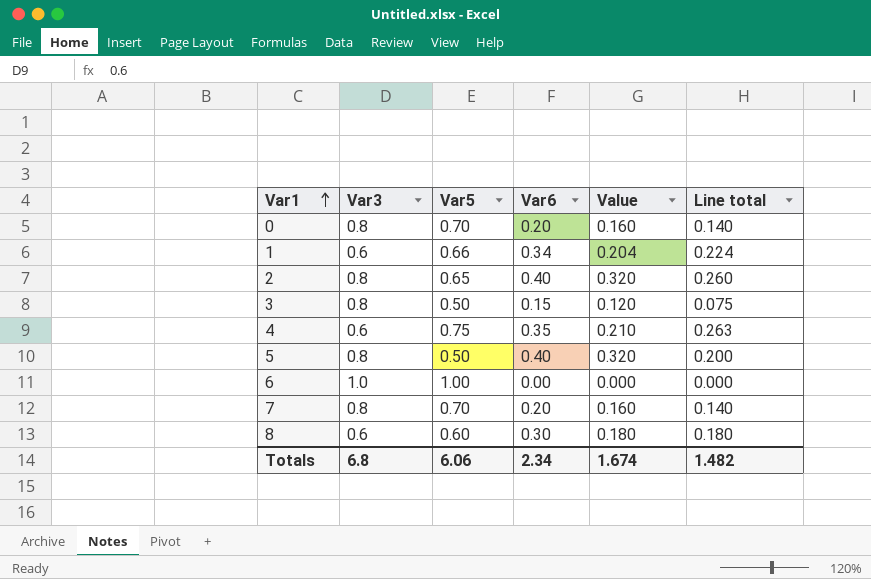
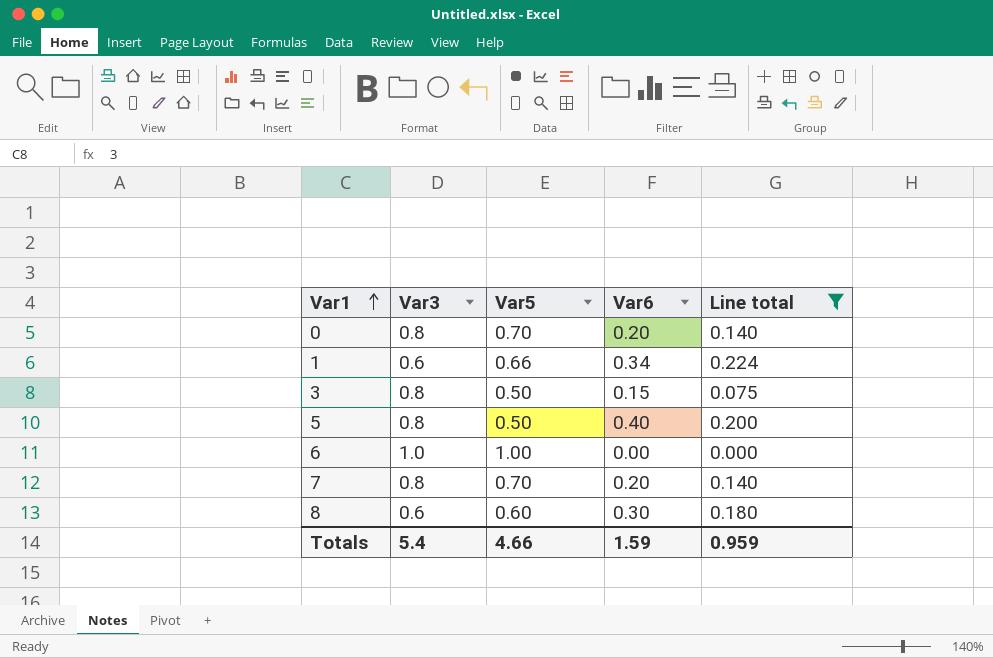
filter: none -> Line total <= 0.224
column Value | formula: [Var3] * [Var6] -> none
Totals | Var3: 6.8 -> 5.4
Totals | Var5: 6.06 -> 4.66
Totals | Var6: 2.34 -> 1.59
Totals | Line total: 1.482 -> 0.959

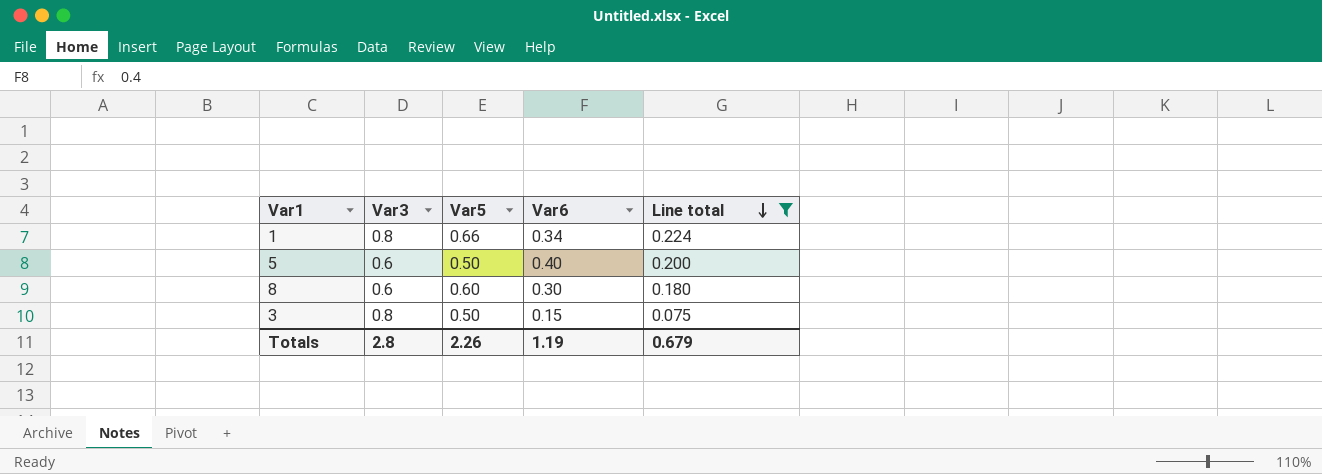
row order: Var1 ascending -> Line total descending
row 0: 0.8 | 0.70 | 0.20 | 0.140 -> none
row 6: 1.0 | 1.00 | 0.00 | 0.000 -> none
row 7: 0.8 | 0.70 | 0.20 | 0.140 -> none
1 | Var3: 0.6 -> 0.8
5 | Var3: 0.8 -> 0.6
Totals | Var3: 5.4 -> 2.8
Totals | Var5: 4.66 -> 2.26
Totals | Var6: 1.59 -> 1.19
Totals | Line total: 0.959 -> 0.679

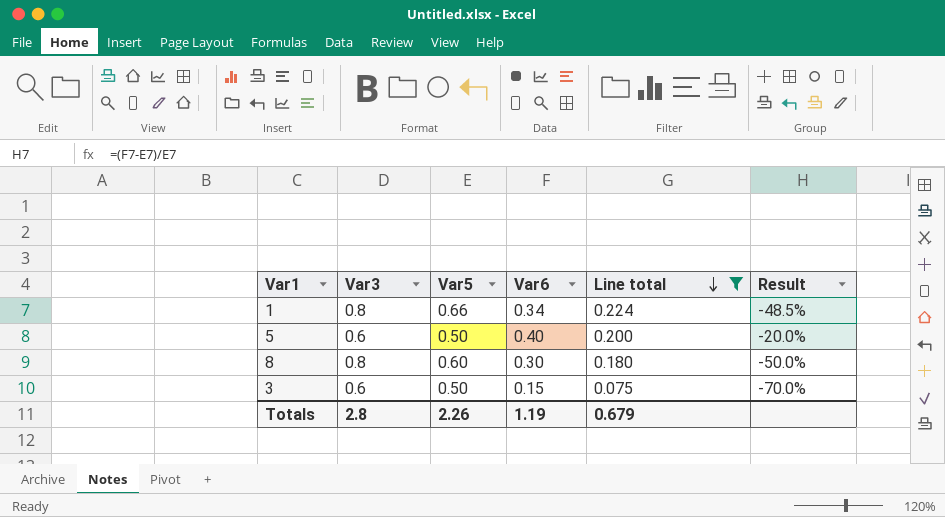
column Result | formula: none -> ([Var6] - [Var5]) / [Var5]
8 | Var3: 0.6 -> 0.8
3 | Var3: 0.8 -> 0.6

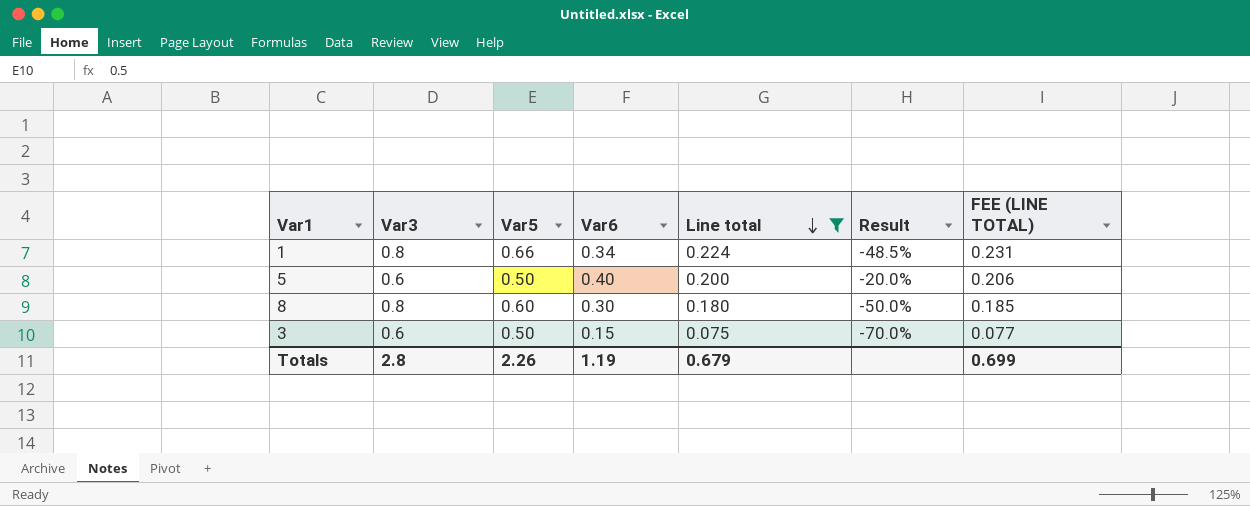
column FEE (LINE TOTAL) | formula: none -> [Line total] * 1.03

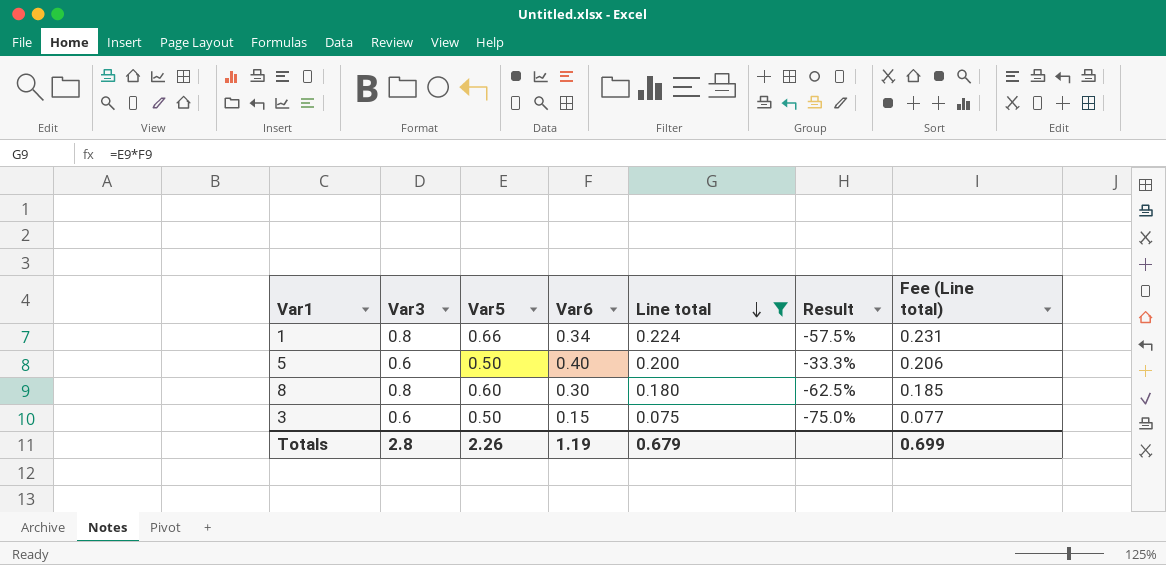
column Result | formula: ([Var6] - [Var5]) / [Var5] -> ([Var6] - [Var3]) / [Var3]
column name: FEE (LINE TOTAL) -> Fee (Line total)

